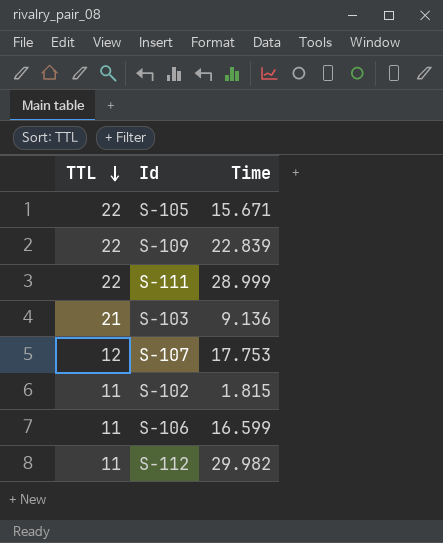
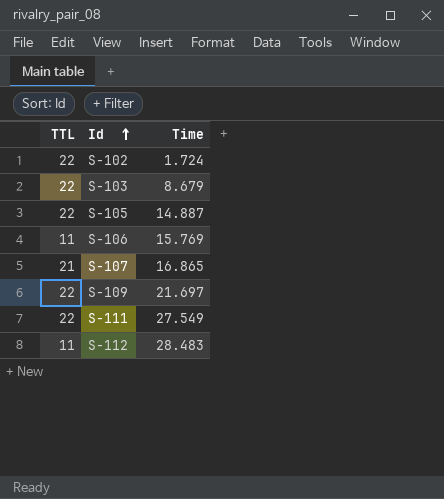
row order: TTL descending -> Id ascending
S-102 | TTL: 11 -> 22
S-102 | Time: 1.815 -> 1.724
S-103 | TTL: 21 -> 22
S-103 | Time: 9.136 -> 8.679
S-105 | Time: 15.671 -> 14.887
S-106 | Time: 16.599 -> 15.769
S-107 | TTL: 12 -> 21
S-107 | Time: 17.753 -> 16.865
S-109 | Time: 22.839 -> 21.697
S-111 | Time: 28.999 -> 27.549
S-112 | Time: 29.982 -> 28.483

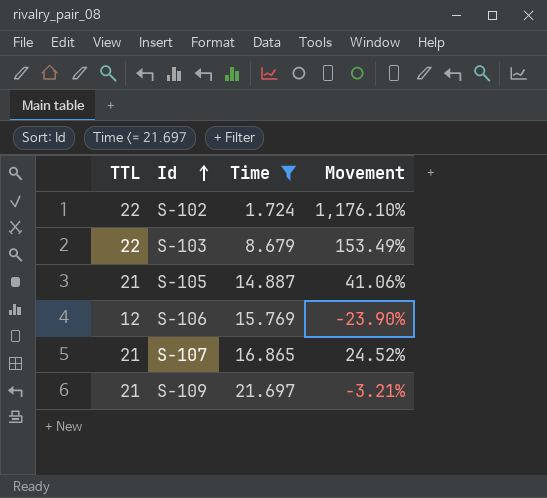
filter: none -> Time <= 21.697
column Movement | formula: none -> ([TTL] - [Time]) / [Time]
S-105 | TTL: 22 -> 21
S-106 | TTL: 11 -> 12
S-109 | TTL: 22 -> 21

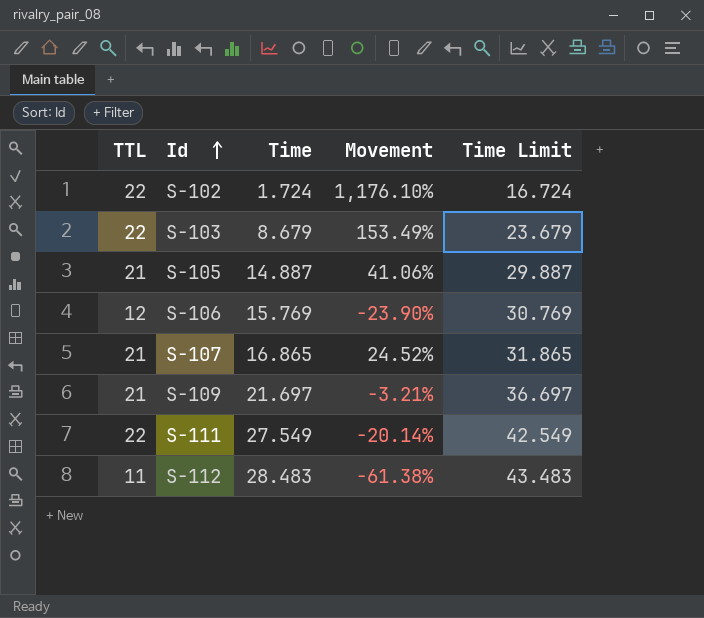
filter: Time <= 21.697 -> none
column Time Limit | formula: none -> [Time] + 15

